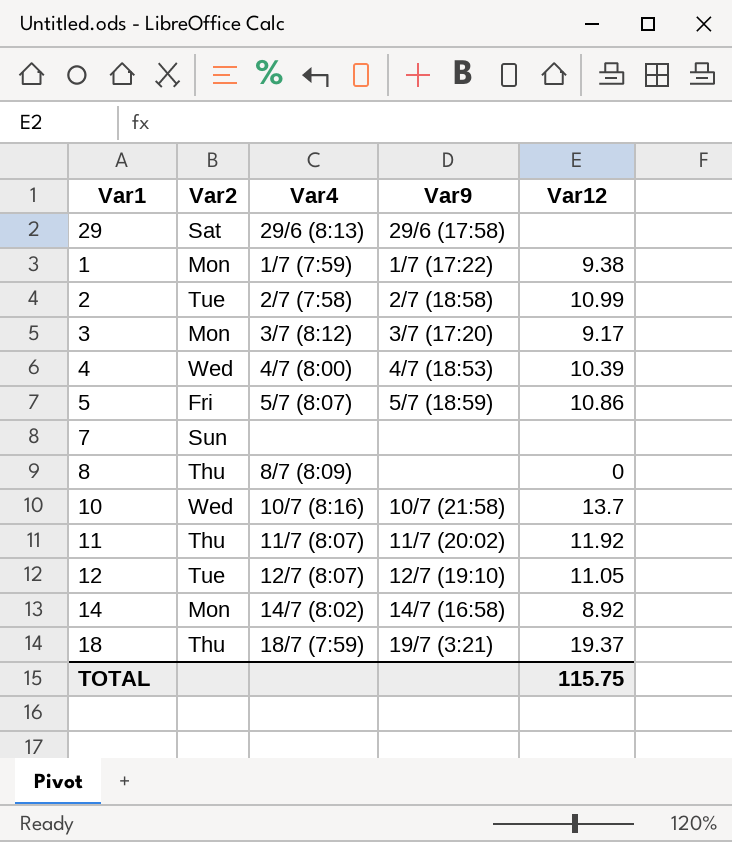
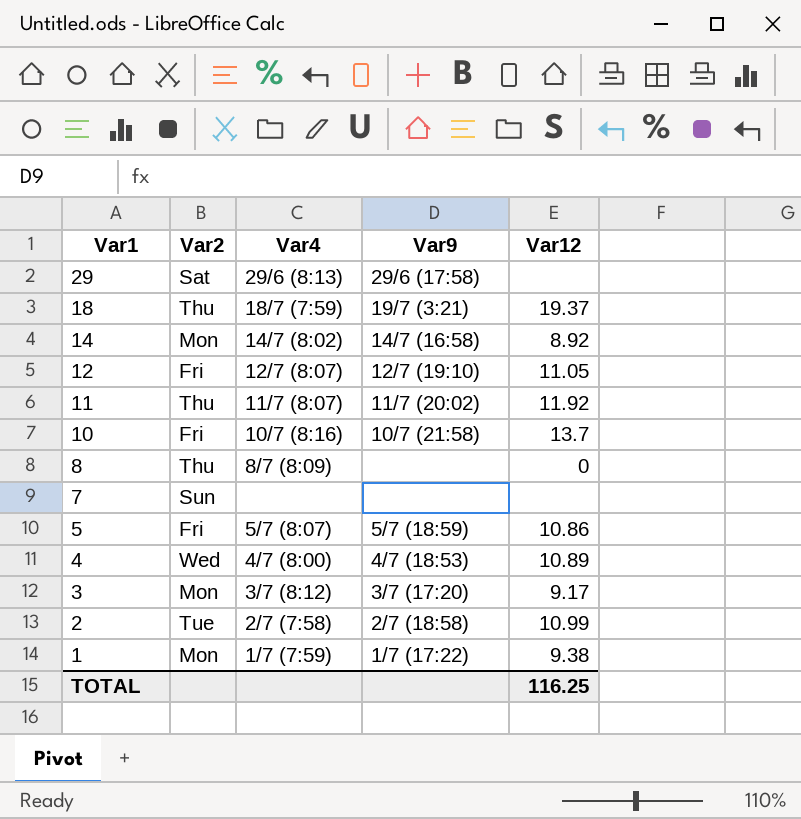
row order: none -> Var1 descending
12 | Var2: Tue -> Fri
10 | Var2: Wed -> Fri
4 | Var12: 10.39 -> 10.89
TOTAL | Var12: 115.75 -> 116.25

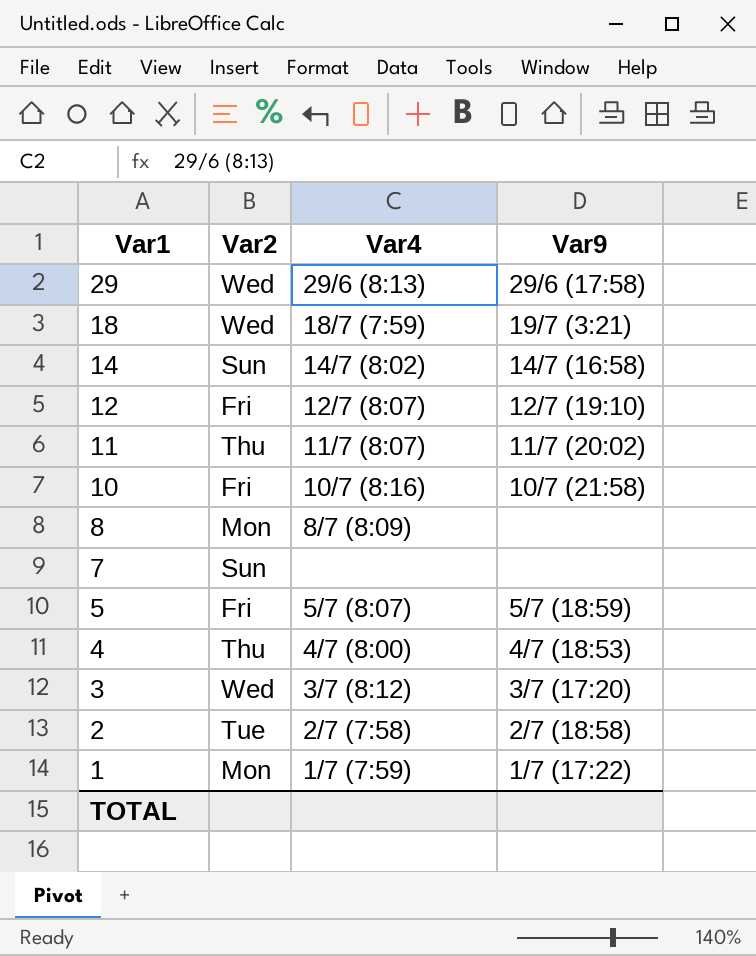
column Var12 | position: 5 -> none
29 | Var2: Sat -> Wed
18 | Var2: Thu -> Wed
14 | Var2: Mon -> Sun
8 | Var2: Thu -> Mon
4 | Var2: Wed -> Thu
3 | Var2: Mon -> Wed

